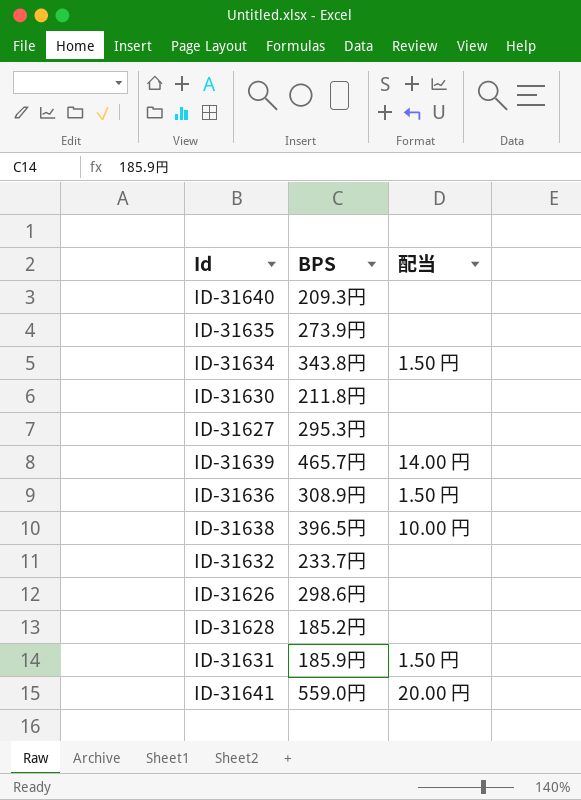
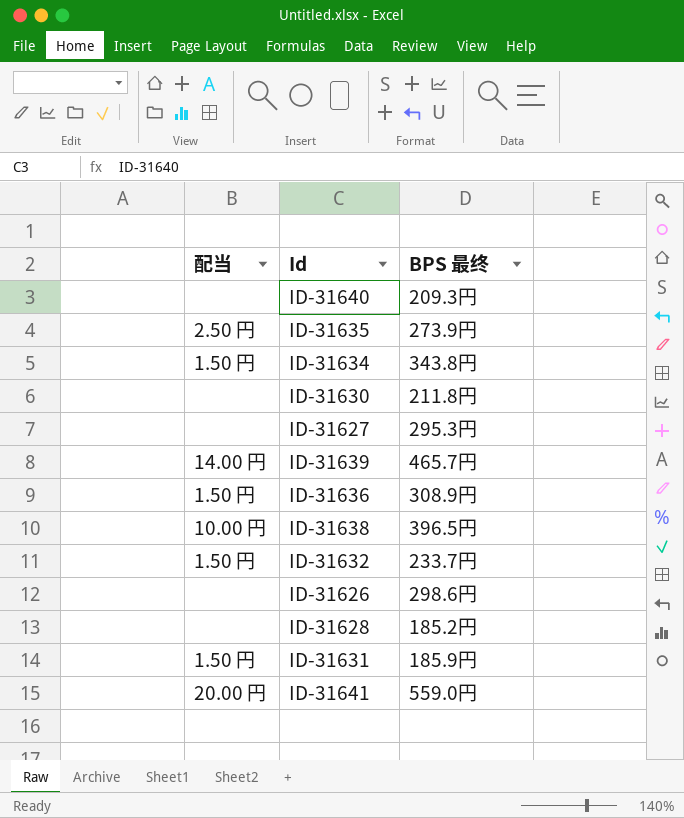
column 配当 | position: 3 -> 1
column name: BPS -> BPS 最终
ID-31635 | 配当: none -> 2.50 円
ID-31632 | 配当: none -> 1.50 円

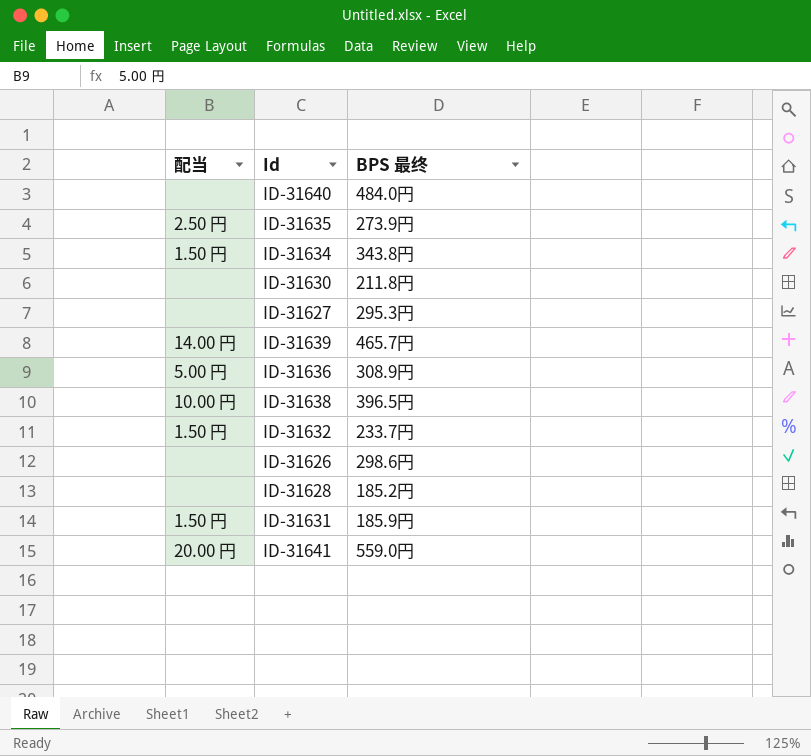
ID-31640 | BPS 最终: 209.3円 -> 484.0円
ID-31636 | 配当: 1.50 円 -> 5.00 円

